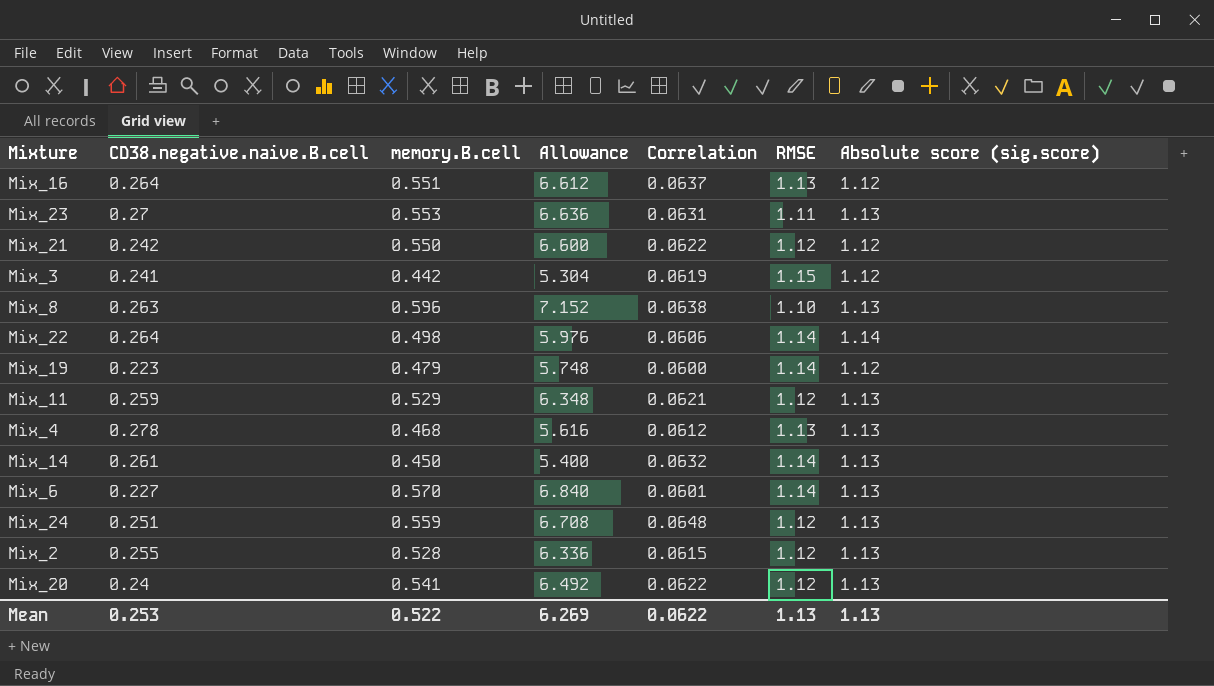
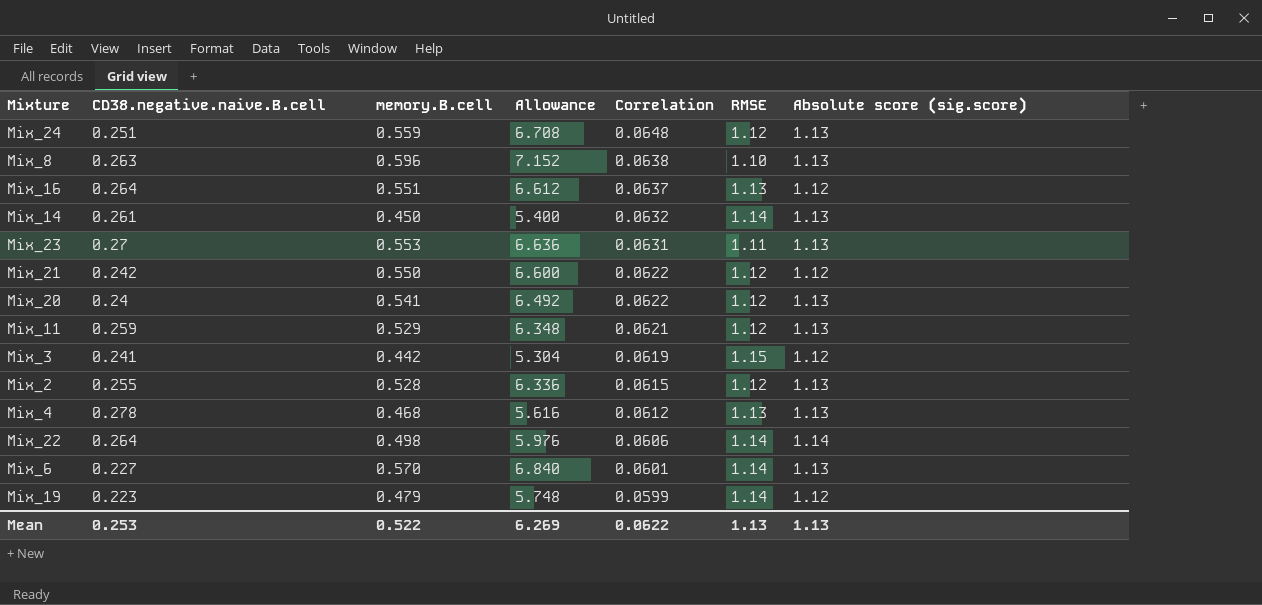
row order: none -> Correlation descending
Mix_19 | Correlation: 0.0600 -> 0.0599

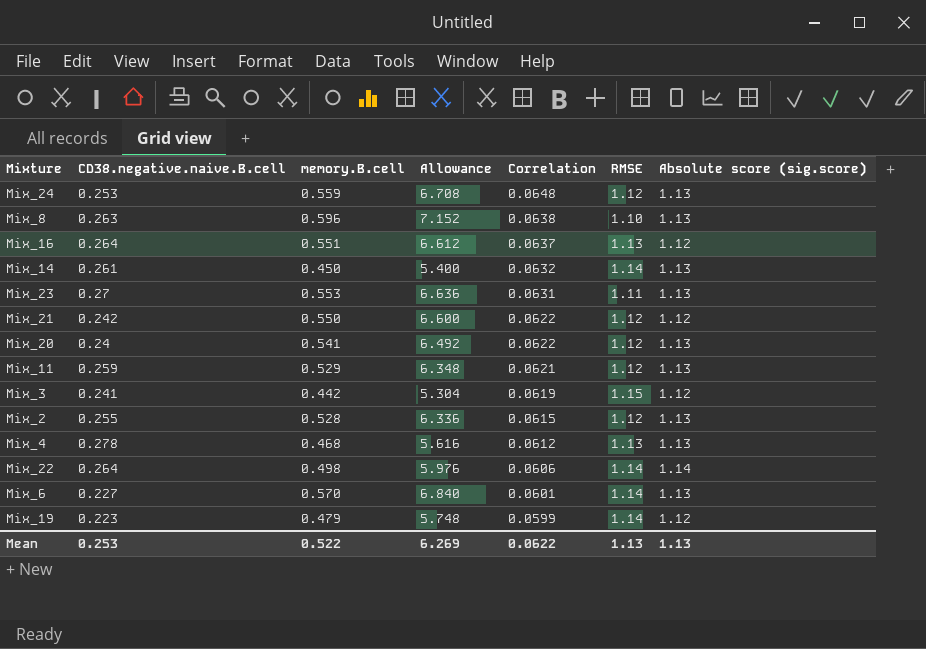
Mix_24 | CD38.negative.naive.B.cell: 0.251 -> 0.253

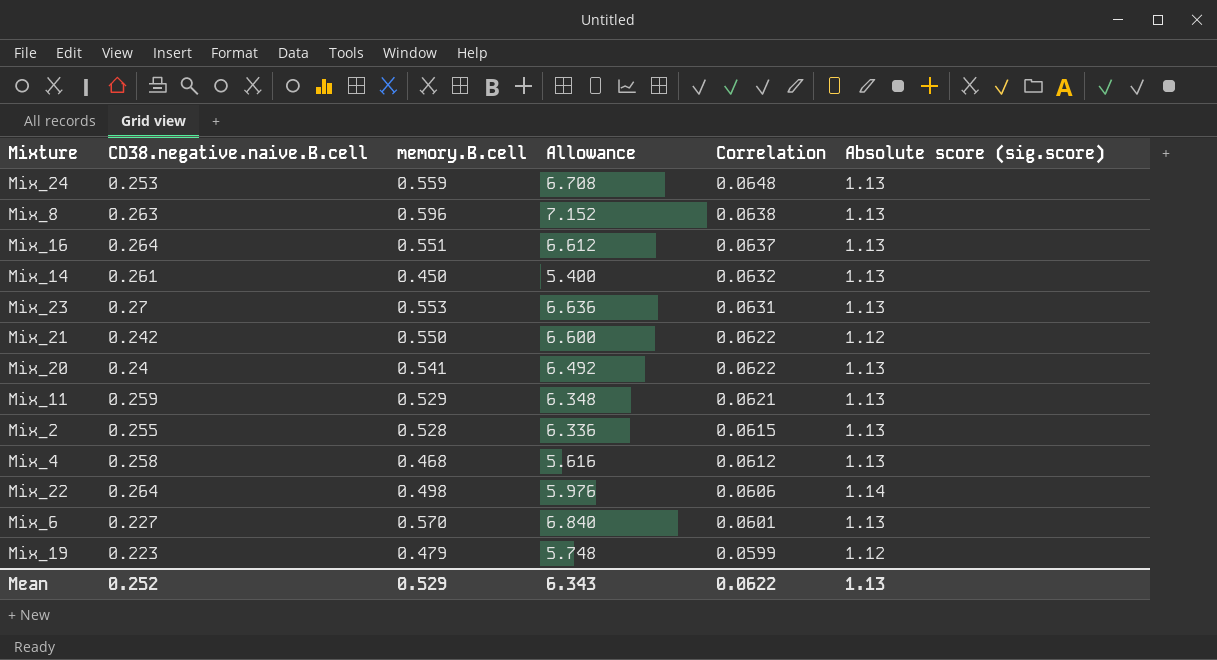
column RMSE | position: 6 -> none
row Mix_3: 0.241 | 0.442 | 5.304 | 0.0619 | 1.15 | 1.12 -> none
Mix_16 | Absolute score (sig.score): 1.12 -> 1.13
Mix_4 | CD38.negative.naive.B.cell: 0.278 -> 0.258
Mean | CD38.negative.naive.B.cell: 0.253 -> 0.252
Mean | memory.B.cell: 0.522 -> 0.529
Mean | Allowance: 6.269 -> 6.343

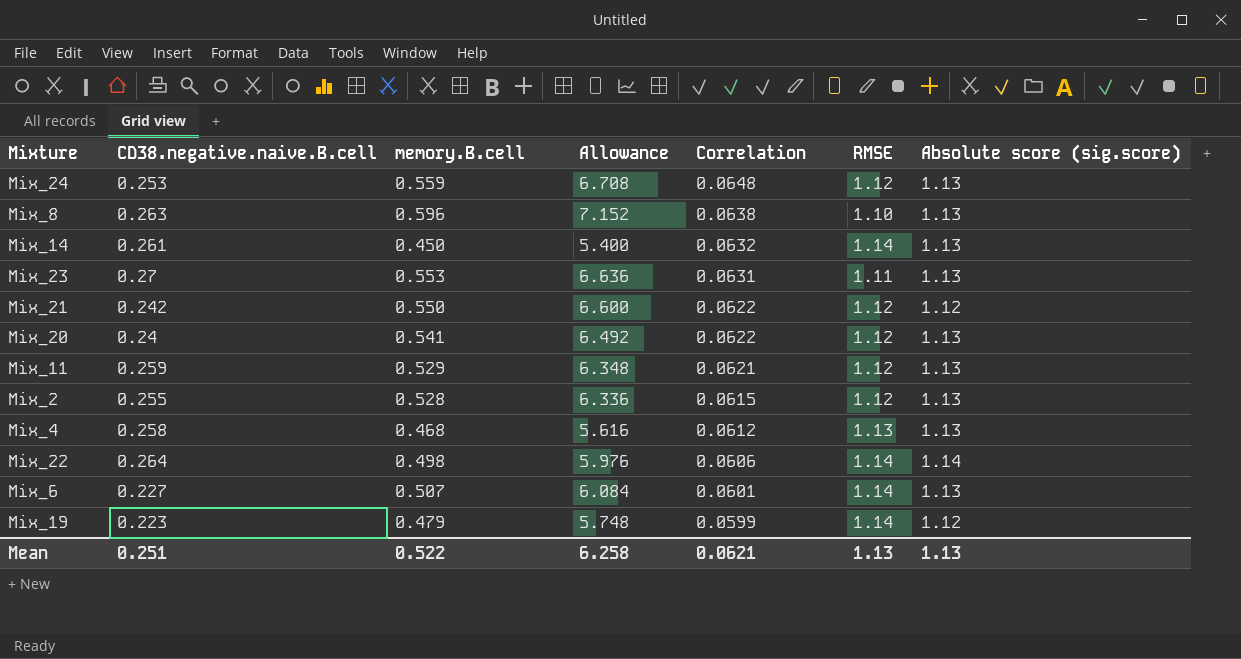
column RMSE | position: none -> 6
row Mix_16: 0.264 | 0.551 | 6.612 | 0.0637 | 1.13 -> none
Mix_6 | memory.B.cell: 0.570 -> 0.507
Mix_6 | Allowance: 6.840 -> 6.084
Mean | CD38.negative.naive.B.cell: 0.252 -> 0.251
Mean | memory.B.cell: 0.529 -> 0.522
Mean | Allowance: 6.343 -> 6.258
Mean | Correlation: 0.0622 -> 0.0621

